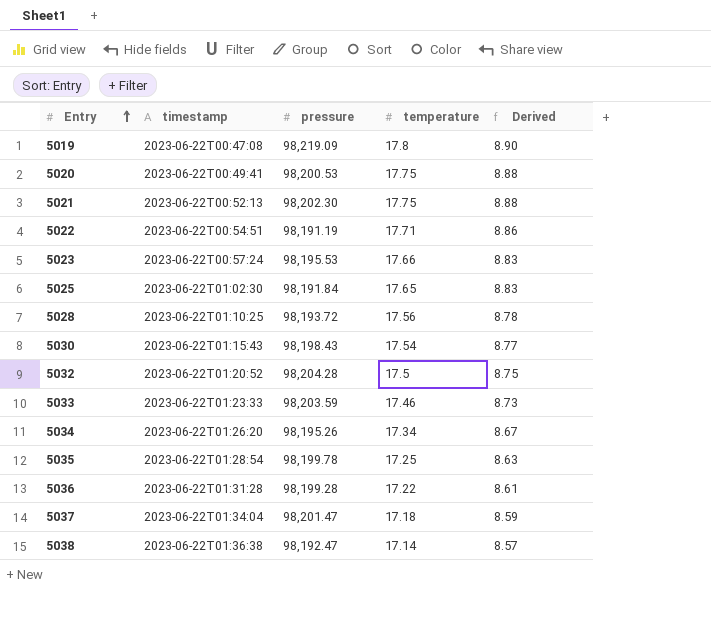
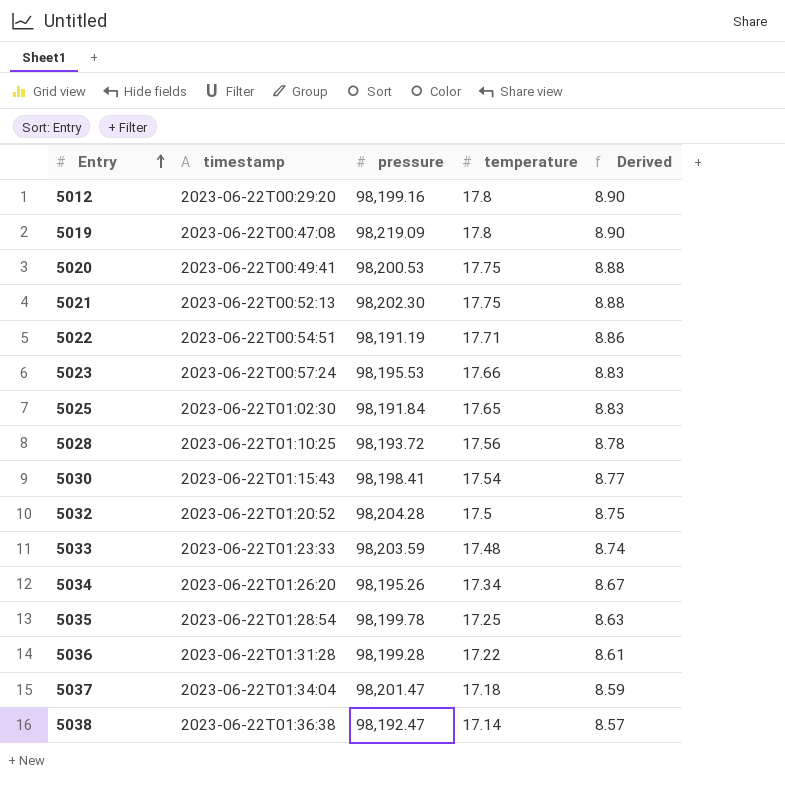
row 5012: none -> 2023-06-22T00:29:20 | 98,199.16 | 17.8 | 8.90
5030 | pressure: 98,198.43 -> 98,198.41
5033 | temperature: 17.46 -> 17.48
5033 | Derived: 8.73 -> 8.74

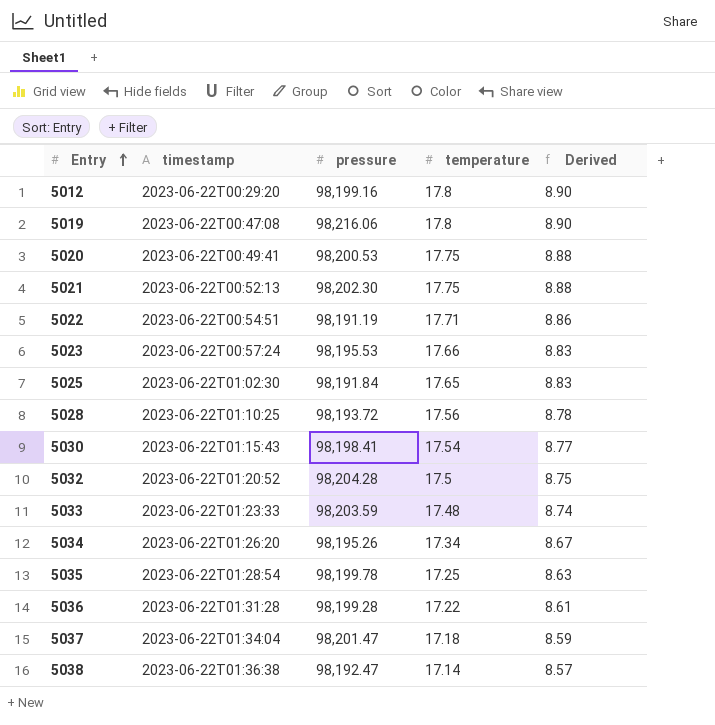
5019 | pressure: 98,219.09 -> 98,216.06

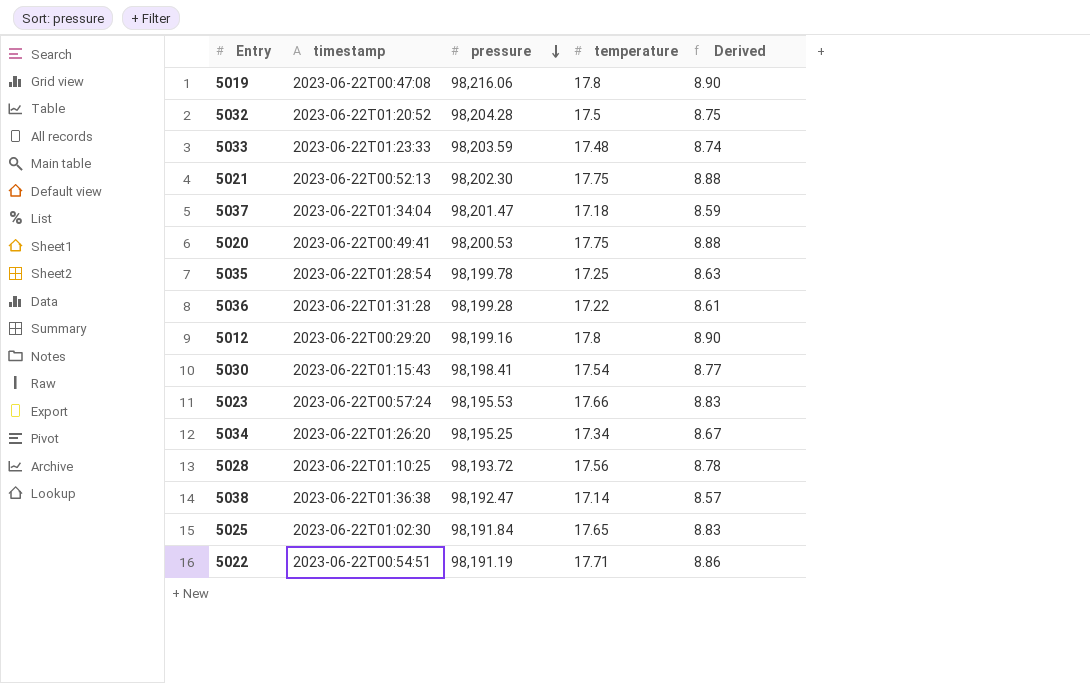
row order: Entry ascending -> pressure descending
5034 | pressure: 98,195.26 -> 98,195.25

